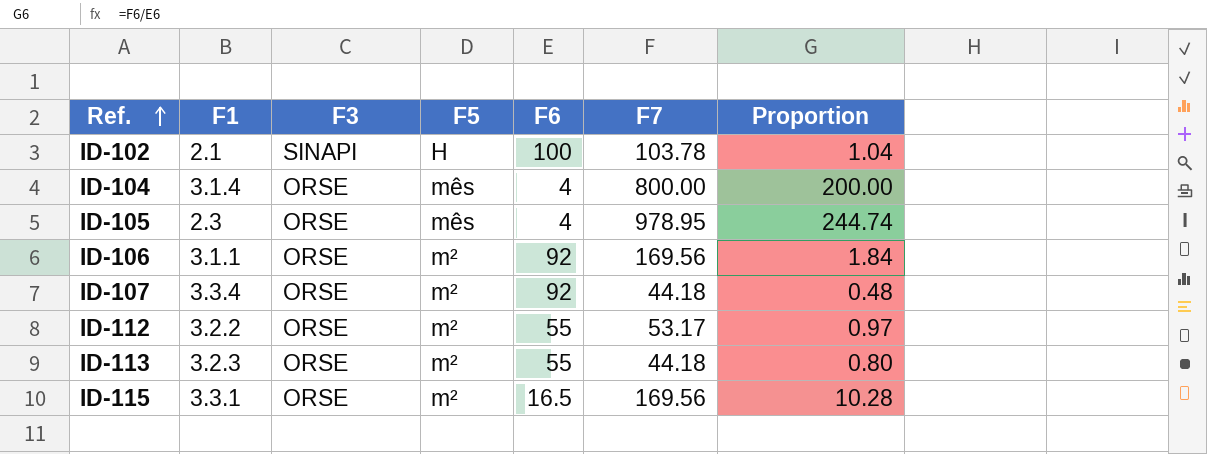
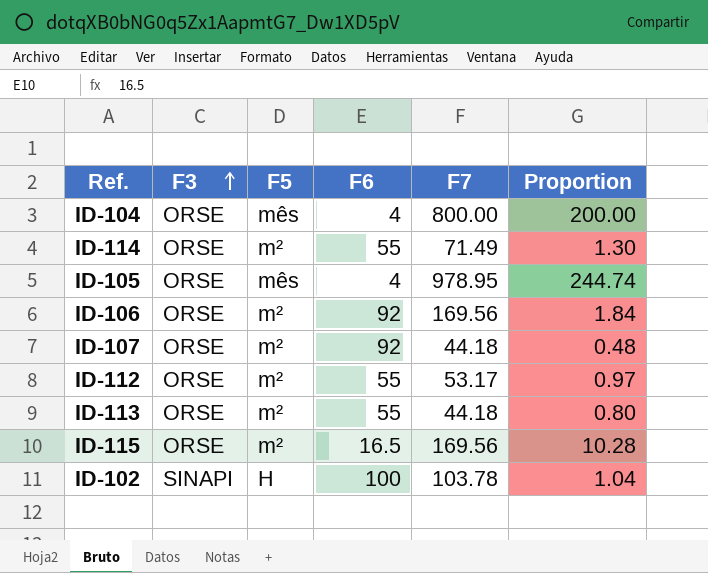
row order: Ref. ascending -> F3 ascending
column F1 | position: 2 -> none
row ID-114: none -> ORSE | m² | 55 | 71.49 | 1.30

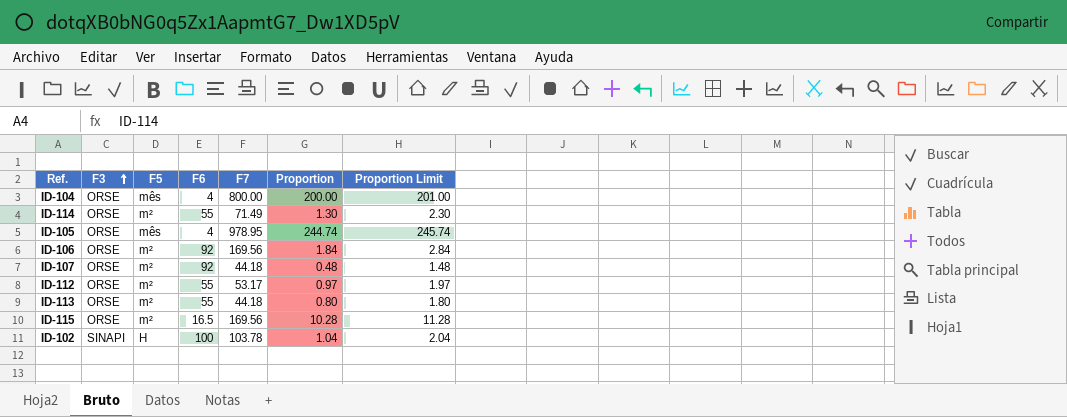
column Proportion Limit | formula: none -> [Proportion] + 1

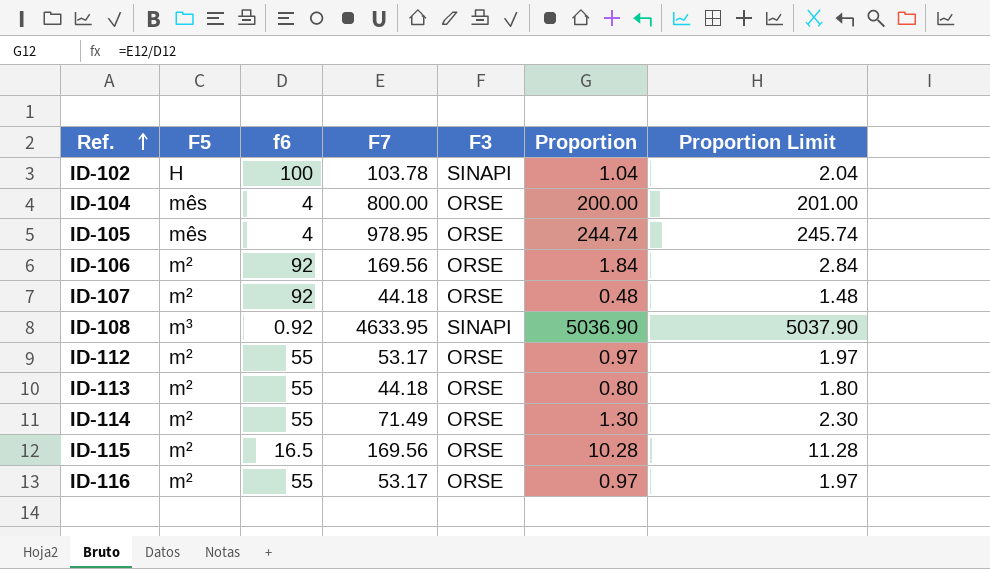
row order: F3 ascending -> Ref. ascending
column name: F6 -> f6
column F3 | position: 2 -> 5
row ID-108: none -> m³ | 0.92 | 4633.95 | SINAPI | 5036.90 | 5037.90
row ID-116: none -> m² | 55 | 53.17 | ORSE | 0.97 | 1.97

